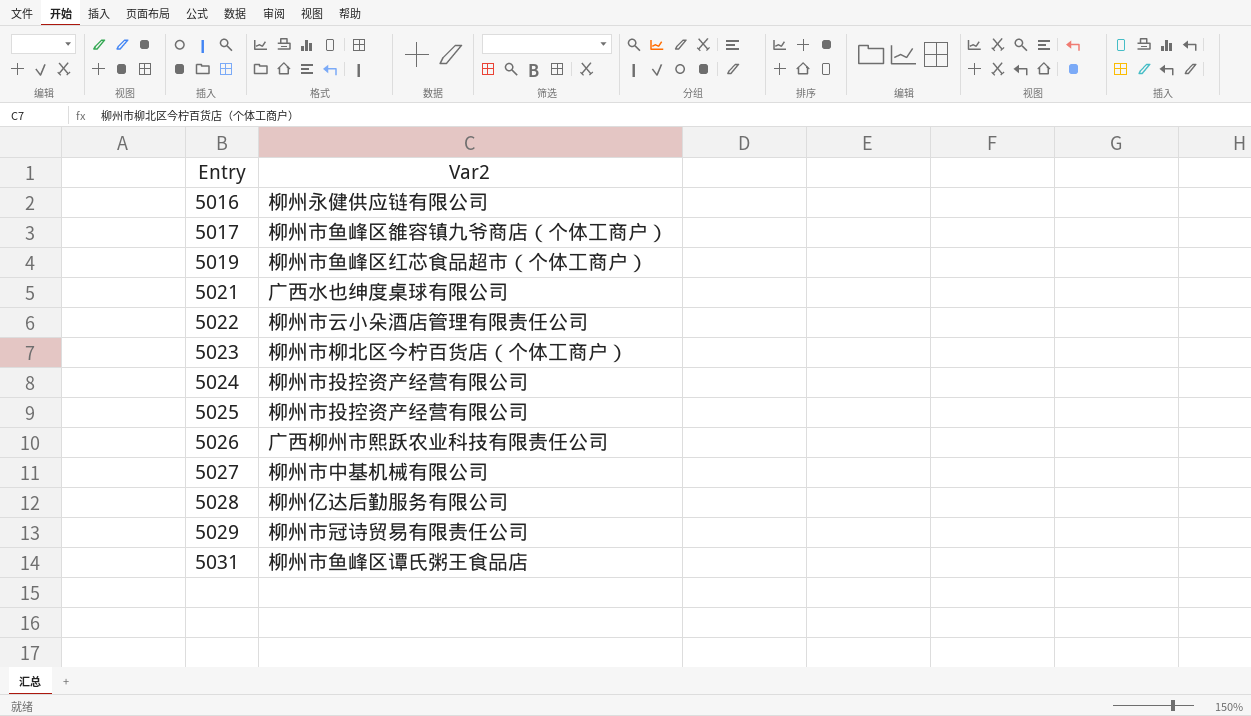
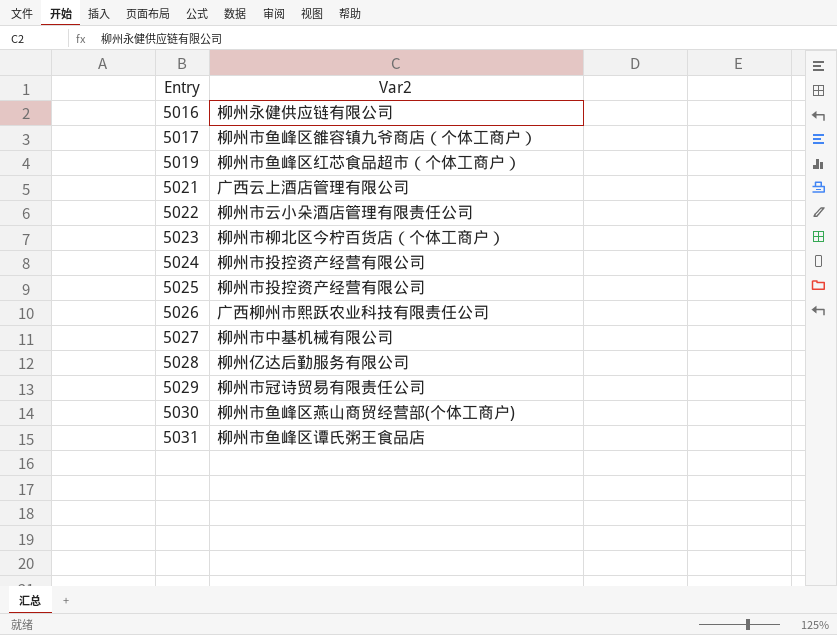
5021 | Var2: 广西水也绅度桌球有限公司 -> 广西云上酒店管理有限公司
row 5030: none -> 柳州市鱼峰区燕山商贸经营部(个体工商户)

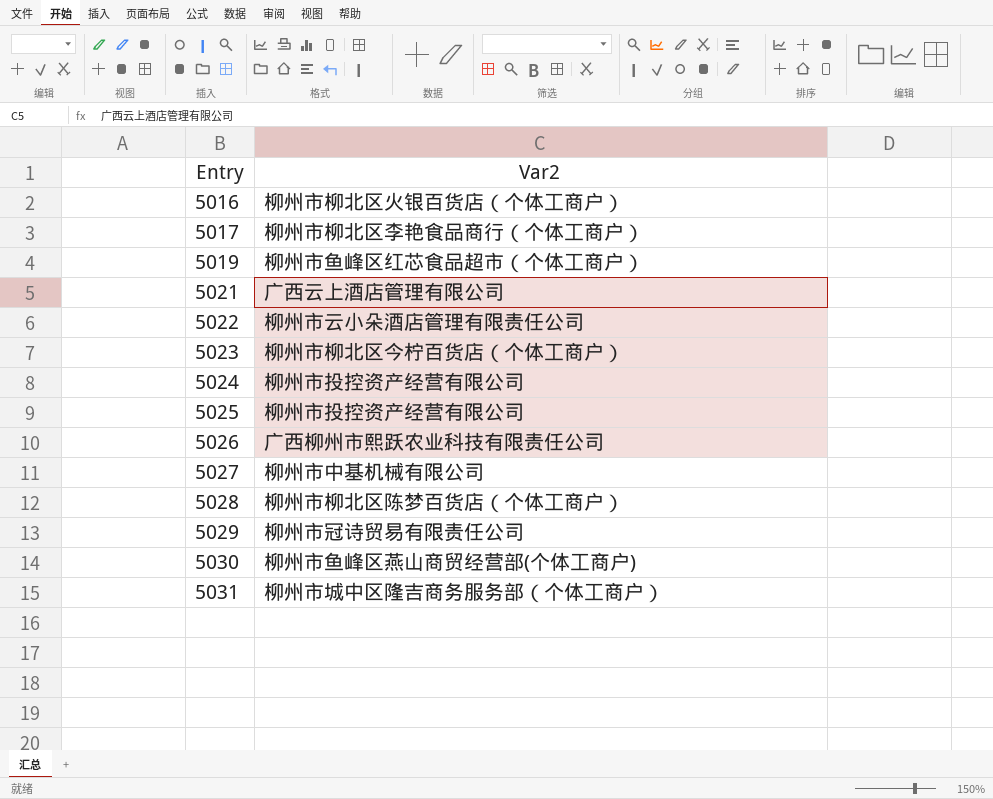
5016 | Var2: 柳州永健供应链有限公司 -> 柳州市柳北区火银百货店（个体工商户）
5017 | Var2: 柳州市鱼峰区雒容镇九爷商店（个体工商户） -> 柳州市柳北区李艳食品商行（个体工商户）
5028 | Var2: 柳州亿达后勤服务有限公司 -> 柳州市柳北区陈梦百货店（个体工商户）
5031 | Var2: 柳州市鱼峰区谭氏粥王食品店 -> 柳州市城中区隆吉商务服务部（个体工商户）

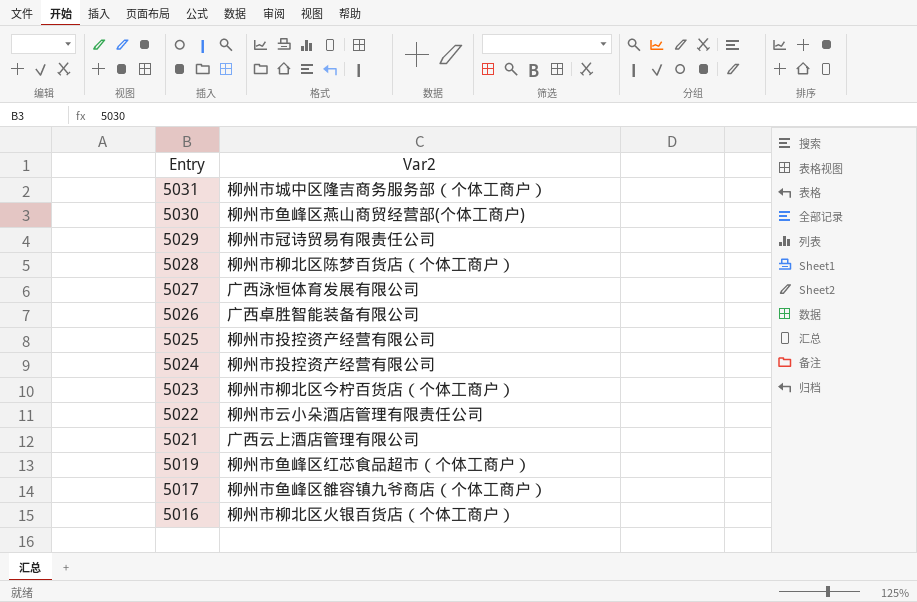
row order: Entry ascending -> Entry descending
5027 | Var2: 柳州市中基机械有限公司 -> 广西泳恒体育发展有限公司
5026 | Var2: 广西柳州市熙跃农业科技有限责任公司 -> 广西卓胜智能装备有限公司
5017 | Var2: 柳州市柳北区李艳食品商行（个体工商户） -> 柳州市鱼峰区雒容镇九爷商店（个体工商户）

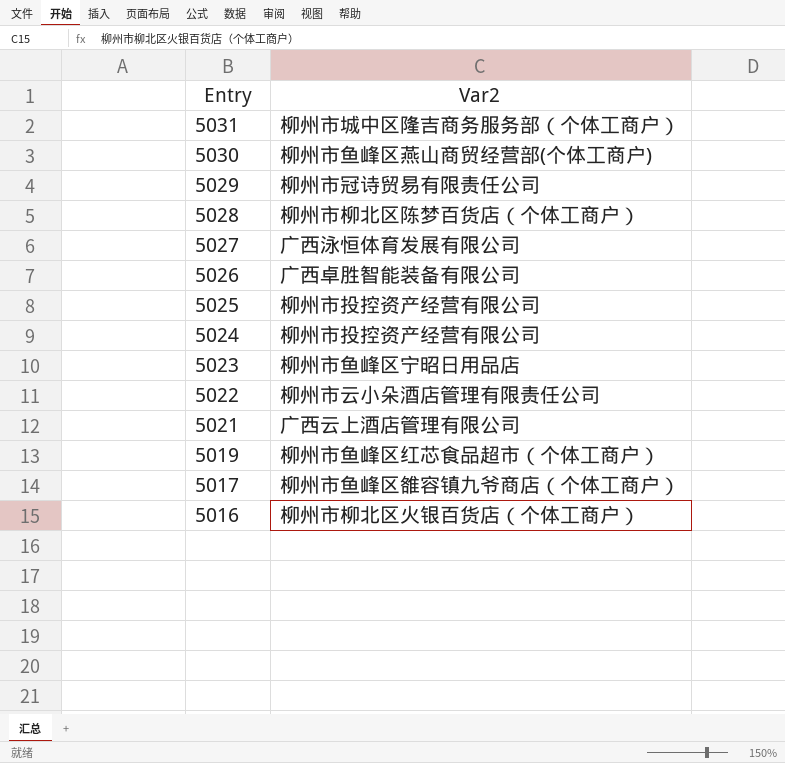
5023 | Var2: 柳州市柳北区今柠百货店（个体工商户） -> 柳州市鱼峰区宁昭日用品店

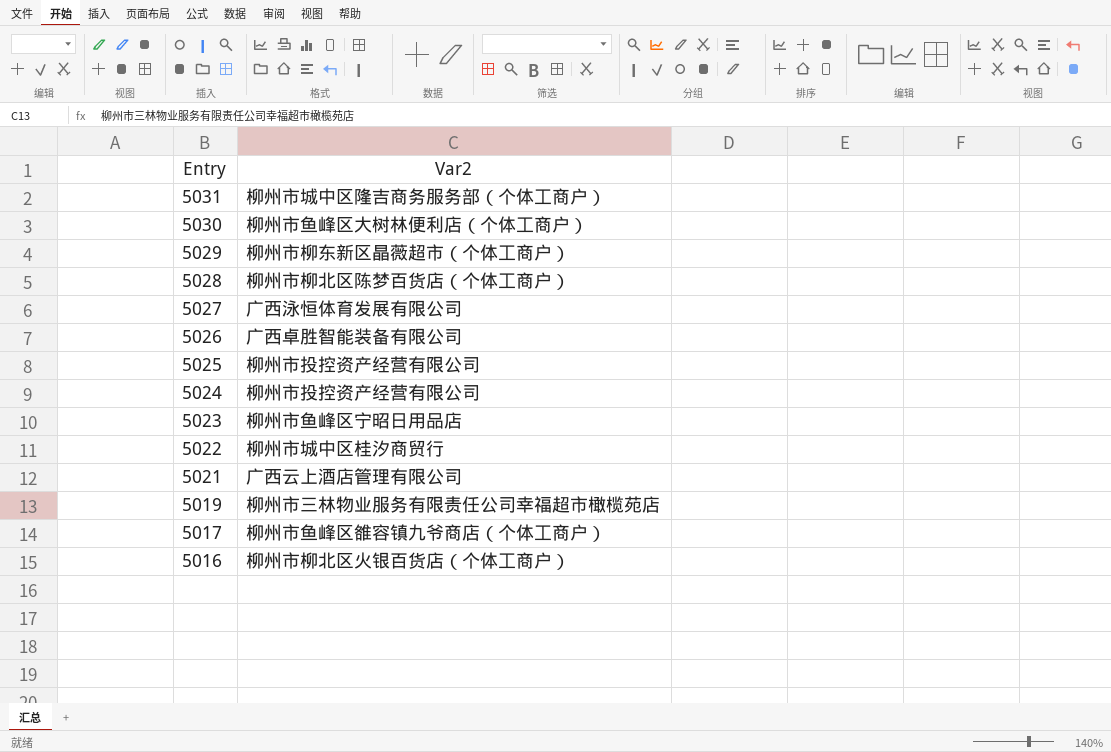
5030 | Var2: 柳州市鱼峰区燕山商贸经营部(个体工商户) -> 柳州市鱼峰区大树林便利店（个体工商户）
5029 | Var2: 柳州市冠诗贸易有限责任公司 -> 柳州市柳东新区晶薇超市（个体工商户）
5022 | Var2: 柳州市云小朵酒店管理有限责任公司 -> 柳州市城中区桂汐商贸行
5019 | Var2: 柳州市鱼峰区红芯食品超市（个体工商户） -> 柳州市三林物业服务有限责任公司幸福超市橄榄苑店

